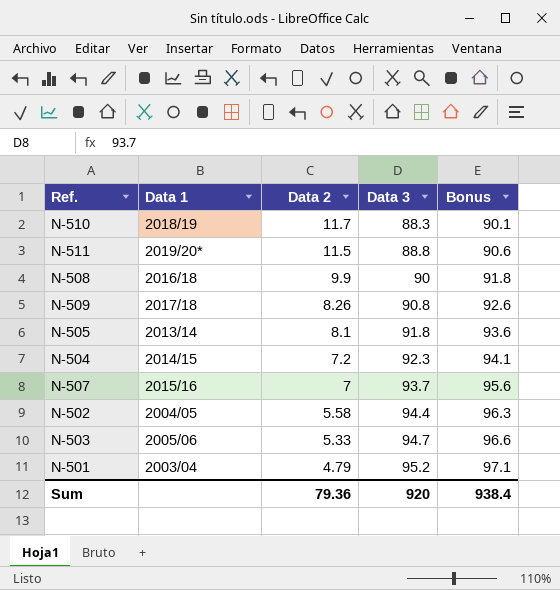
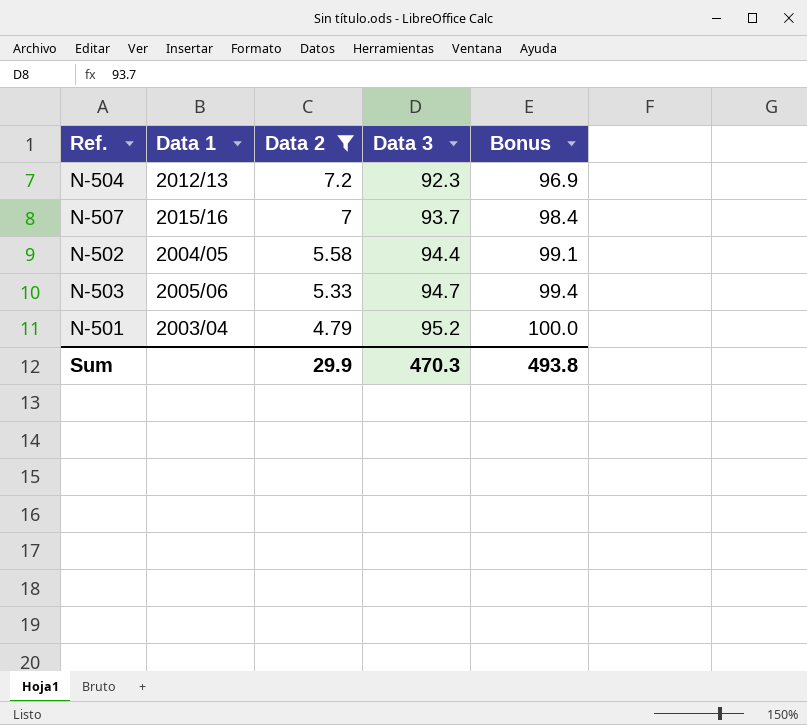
filter: none -> Data 2 <= 7.2
column Bonus | formula: [Data 3] * 1.02 -> [Data 3] * 1.05
N-504 | Data 1: 2014/15 -> 2012/13
Sum | Data 2: 79.36 -> 29.9
Sum | Data 3: 920 -> 470.3
Sum | Bonus: 938.4 -> 493.8

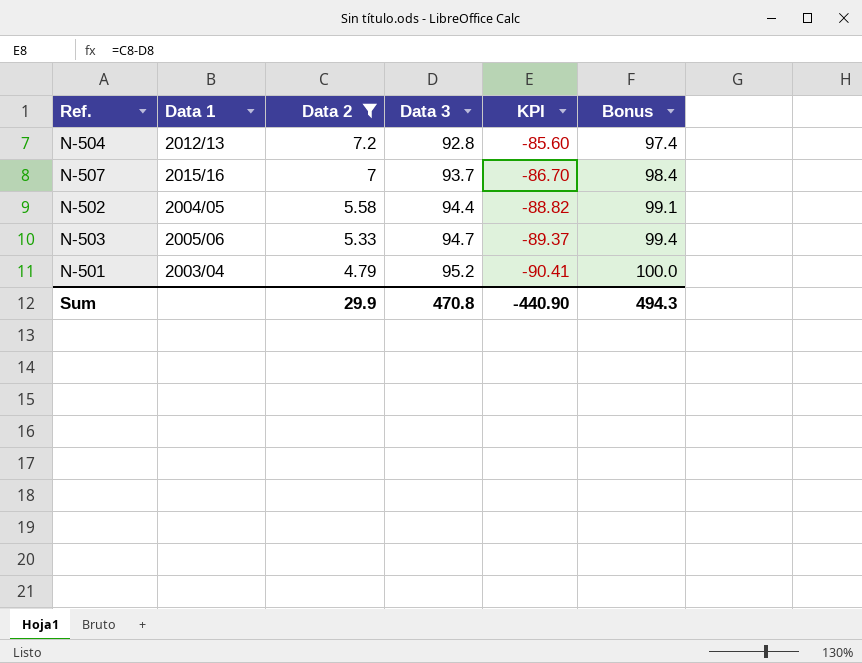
column KPI | formula: none -> [Data 2] - [Data 3]
N-504 | Data 3: 92.3 -> 92.8
N-504 | Bonus: 96.9 -> 97.4
Sum | Data 3: 470.3 -> 470.8
Sum | Bonus: 493.8 -> 494.3

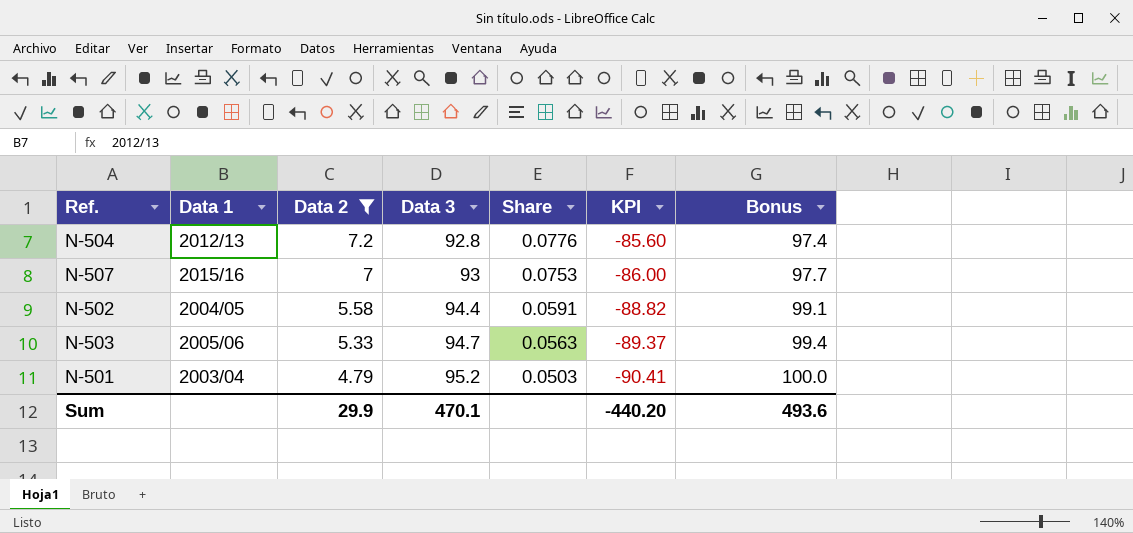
column Share | formula: none -> [Data 2] / [Data 3]
N-507 | Data 3: 93.7 -> 93
N-507 | KPI: -86.70 -> -86.00
N-507 | Bonus: 98.4 -> 97.7
Sum | Data 3: 470.8 -> 470.1
Sum | KPI: -440.90 -> -440.20
Sum | Bonus: 494.3 -> 493.6

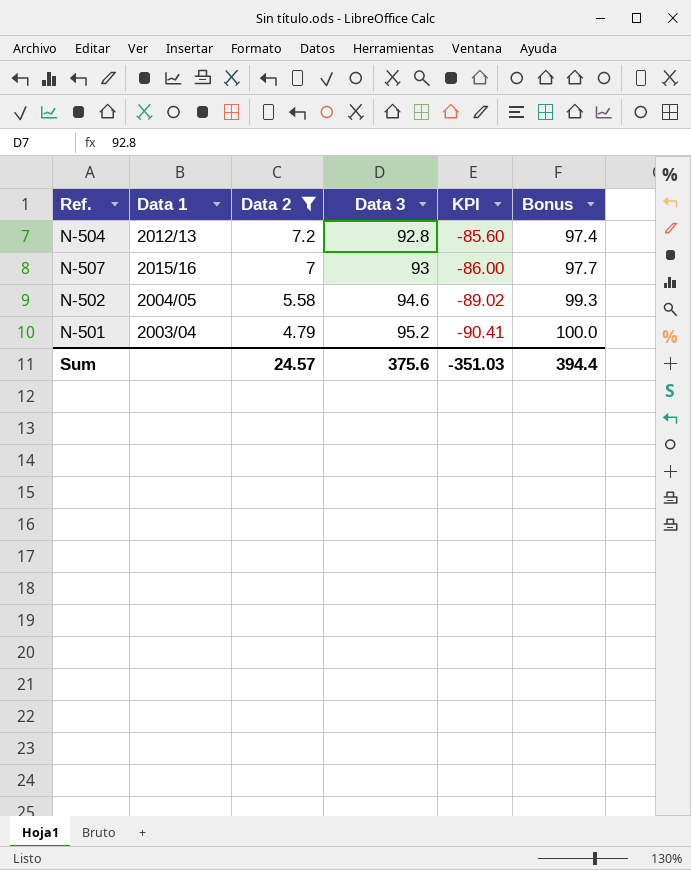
column Share | formula: [Data 2] / [Data 3] -> none
row N-503: 2005/06 | 5.33 | 94.7 | 0.0563 | -89.37 | 99.4 -> none
N-502 | Data 3: 94.4 -> 94.6
N-502 | KPI: -88.82 -> -89.02
N-502 | Bonus: 99.1 -> 99.3
Sum | Data 2: 29.9 -> 24.57
Sum | Data 3: 470.1 -> 375.6
Sum | KPI: -440.20 -> -351.03
Sum | Bonus: 493.6 -> 394.4

